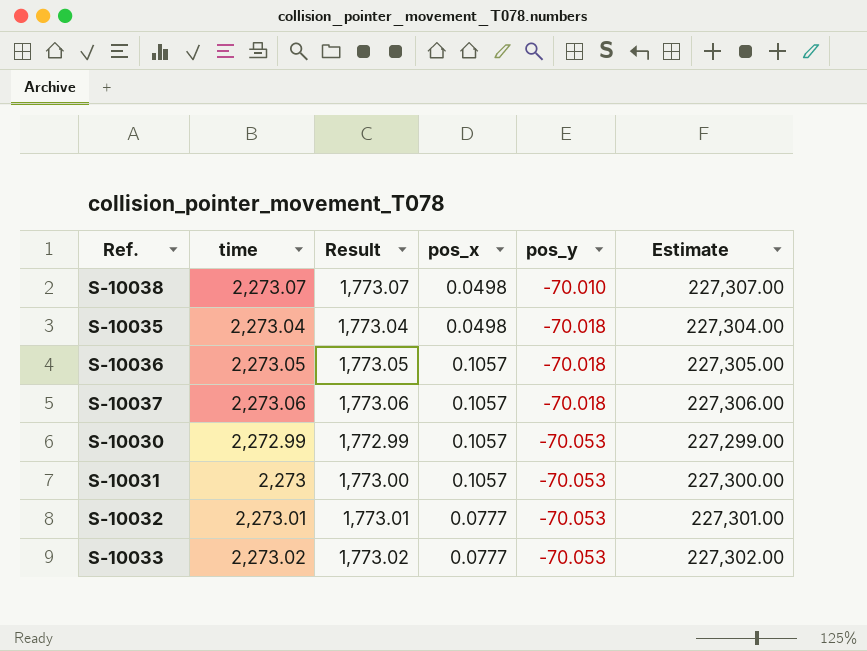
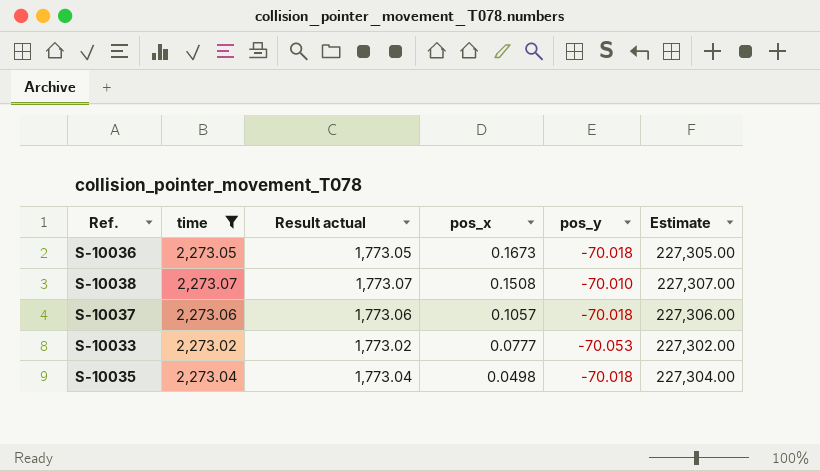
filter: none -> time >= 2,273.02
row order: pos_y descending -> pos_x descending
column name: Result -> Result actual
S-10036 | pos_x: 0.1057 -> 0.1673
S-10038 | pos_x: 0.0498 -> 0.1508

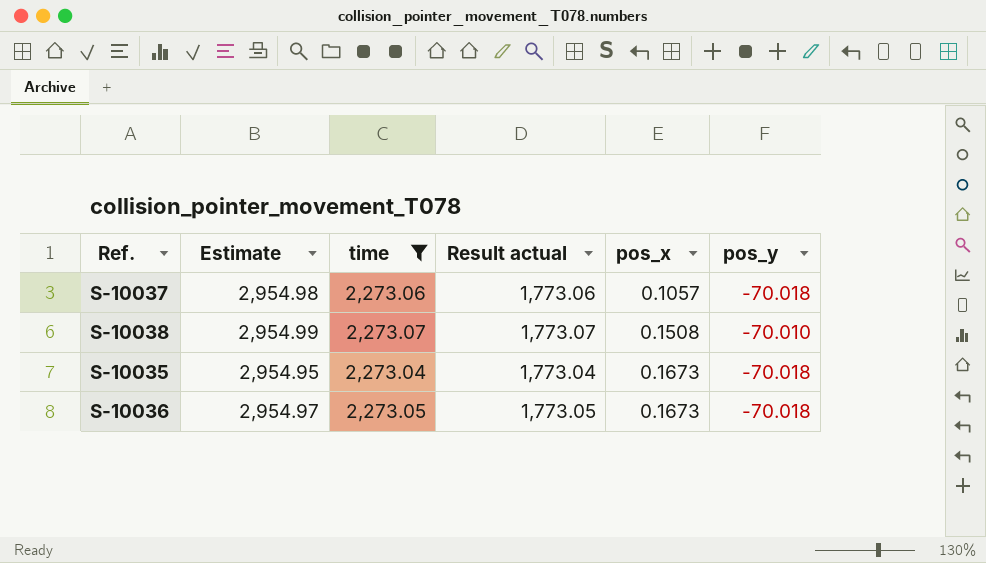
row order: pos_x descending -> pos_x ascending
column Estimate | formula: [time] * 100 -> [time] * 1.3
column Estimate | position: 6 -> 2
row S-10033: 2,273.02 | 1,773.02 | 0.0777 | -70.053 | 227,302.00 -> none
S-10035 | pos_x: 0.0498 -> 0.1673

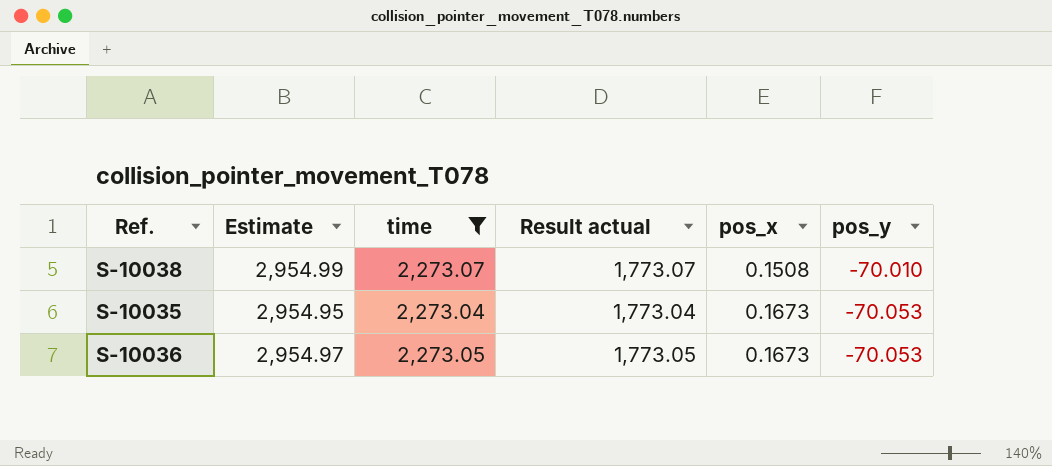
row S-10037: 2,954.98 | 2,273.06 | 1,773.06 | 0.1057 | -70.018 -> none
S-10035 | pos_y: -70.018 -> -70.053
S-10036 | pos_y: -70.018 -> -70.053

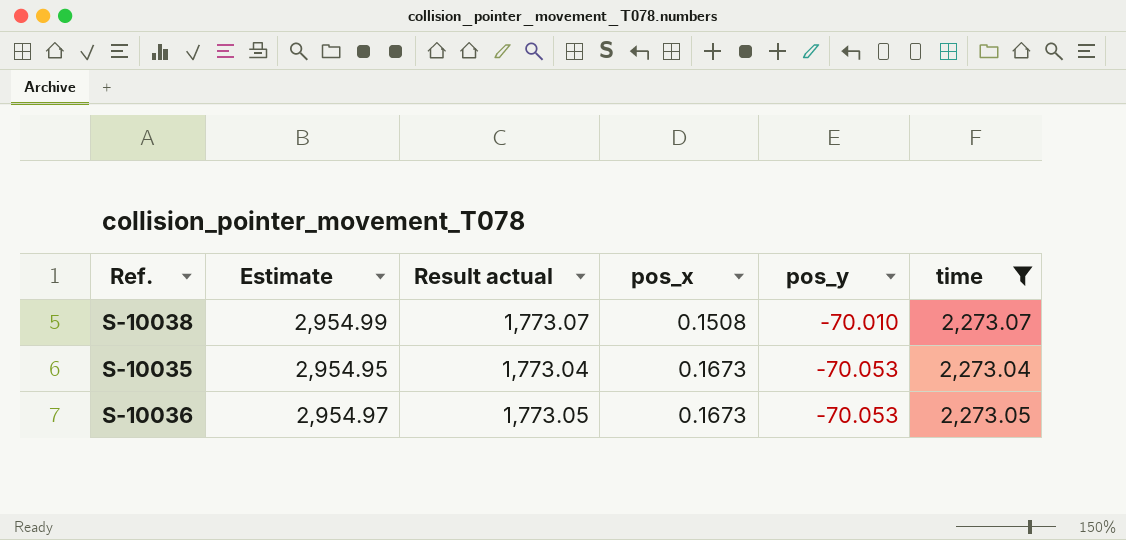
column time | position: 3 -> 6

